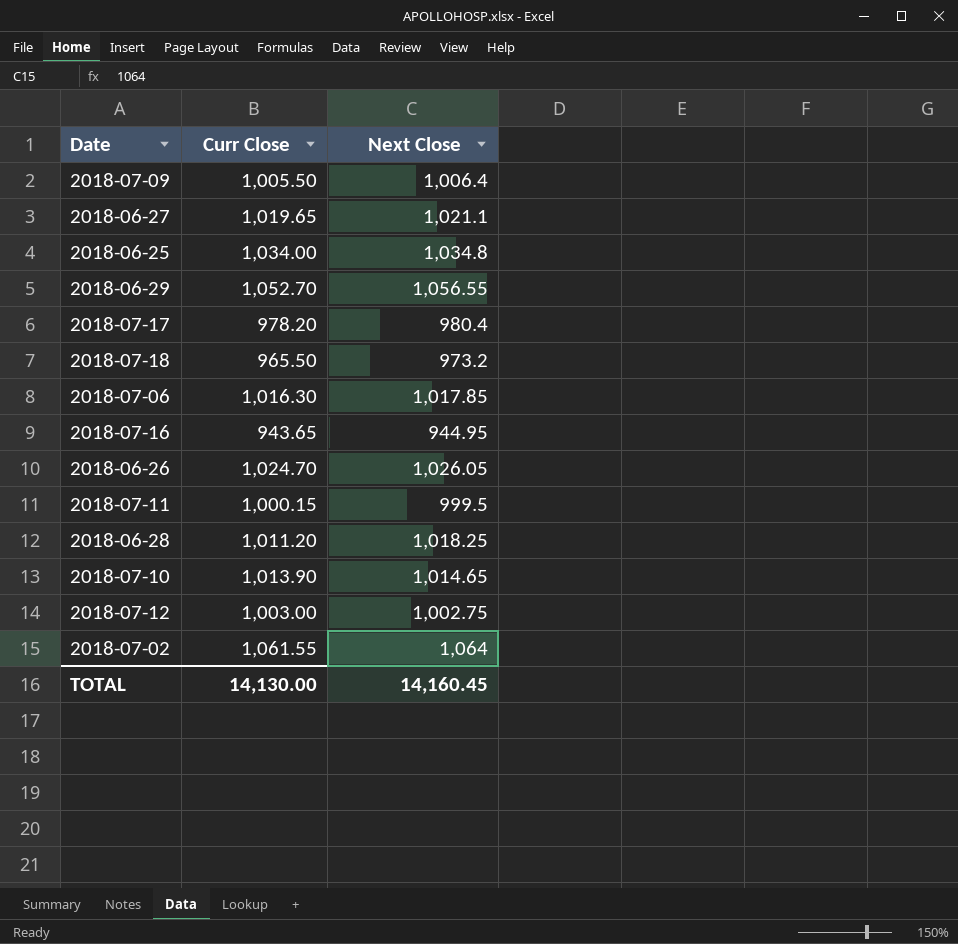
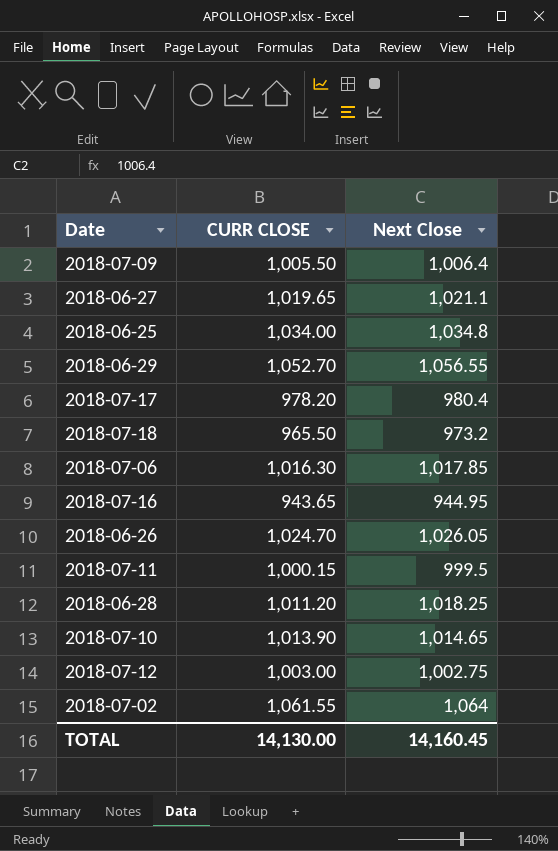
column name: Curr Close -> CURR CLOSE

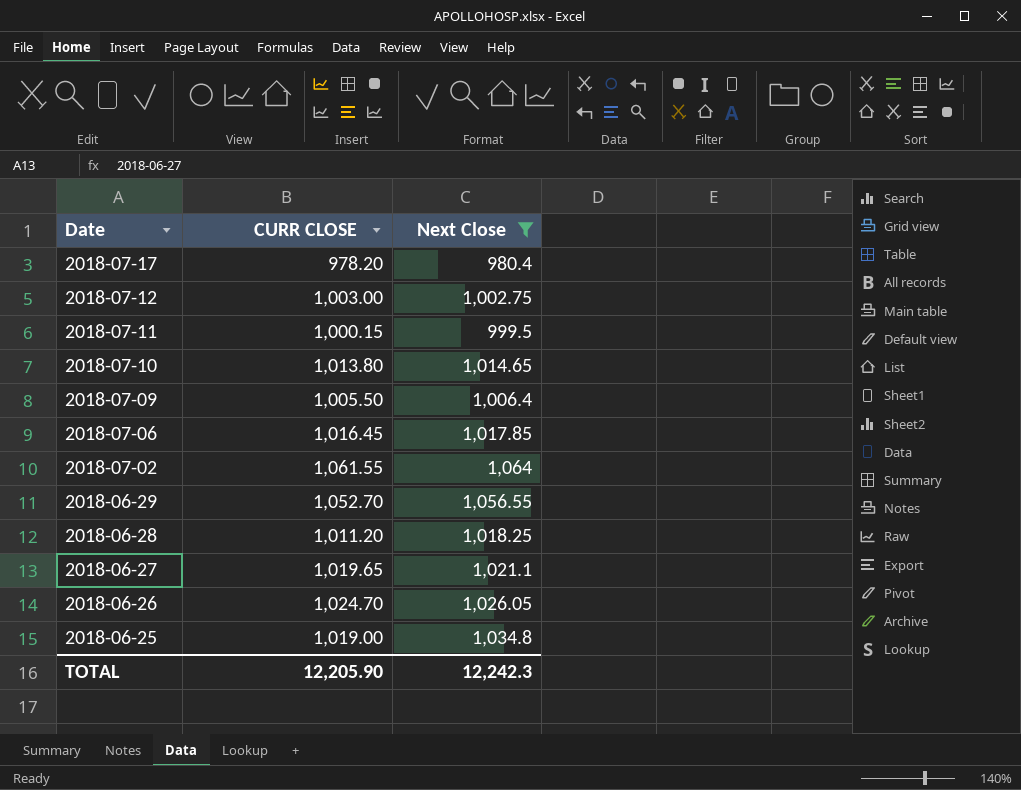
filter: none -> Next Close >= 980.4
row order: none -> Date descending
2018-07-10 | CURR CLOSE: 1,013.90 -> 1,013.80
2018-07-06 | CURR CLOSE: 1,016.30 -> 1,016.45
2018-06-25 | CURR CLOSE: 1,034.00 -> 1,019.00
TOTAL | CURR CLOSE: 14,130.00 -> 12,205.90
TOTAL | Next Close: 14,160.45 -> 12,242.3

